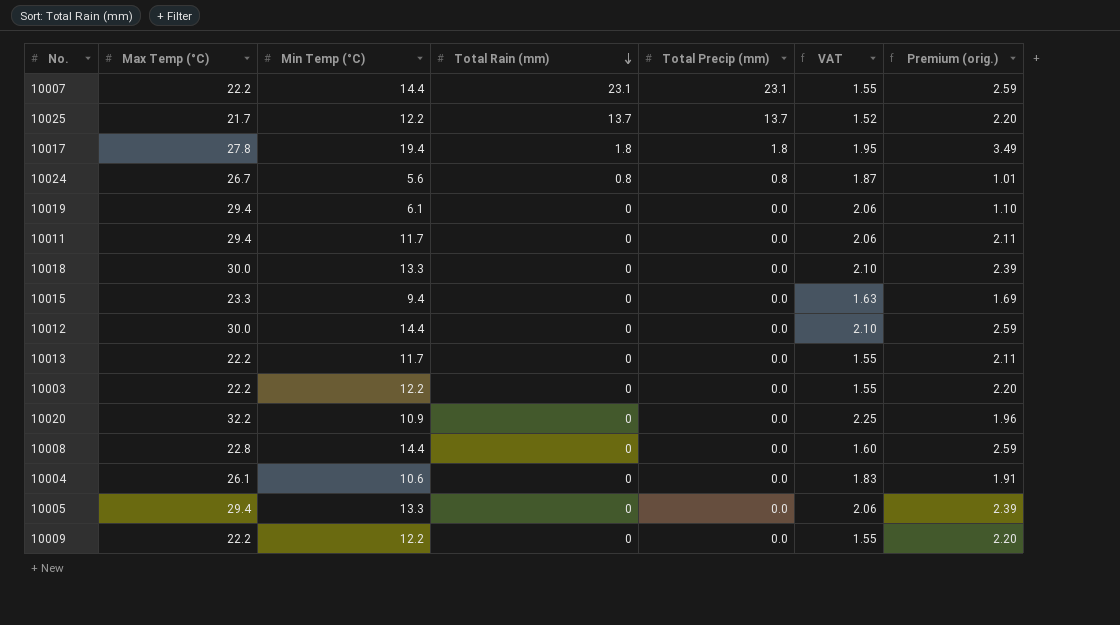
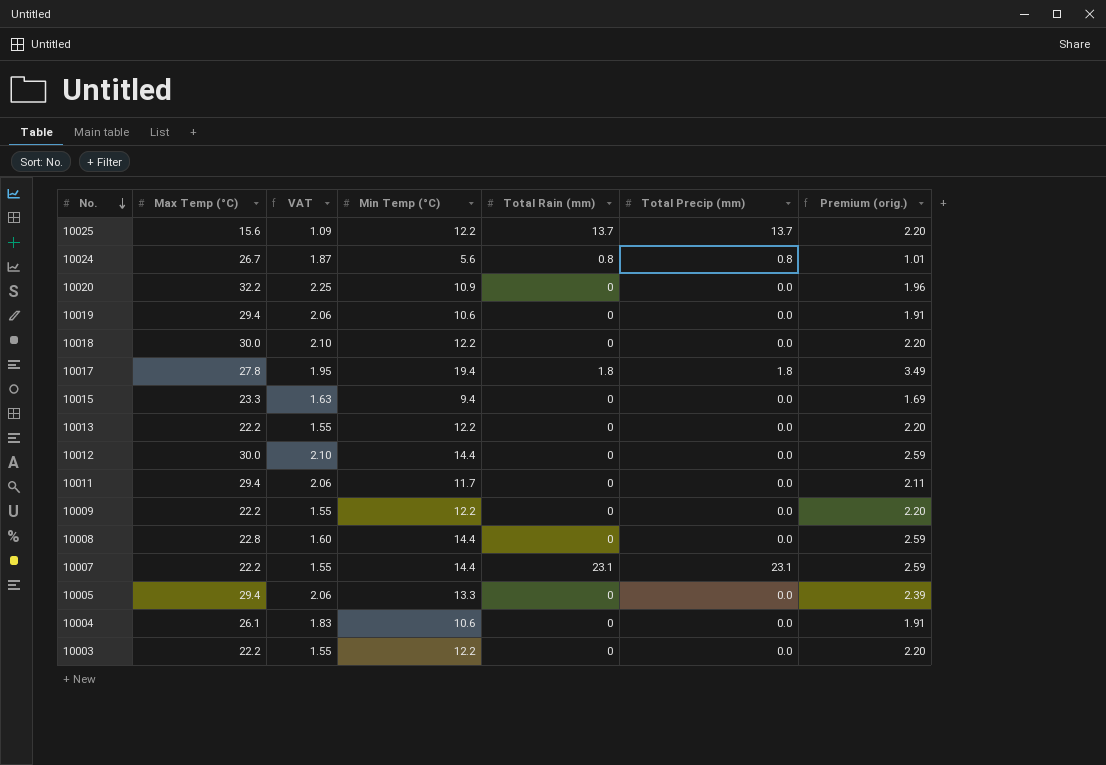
row order: Total Rain (mm) descending -> No. descending
column VAT | position: 6 -> 3
10025 | Max Temp (°C): 21.7 -> 15.6
10025 | VAT: 1.52 -> 1.09
10019 | Min Temp (°C): 6.1 -> 10.6
10019 | Premium (orig.): 1.10 -> 1.91
10018 | Min Temp (°C): 13.3 -> 12.2
10018 | Premium (orig.): 2.39 -> 2.20
10013 | Min Temp (°C): 11.7 -> 12.2
10013 | Premium (orig.): 2.11 -> 2.20

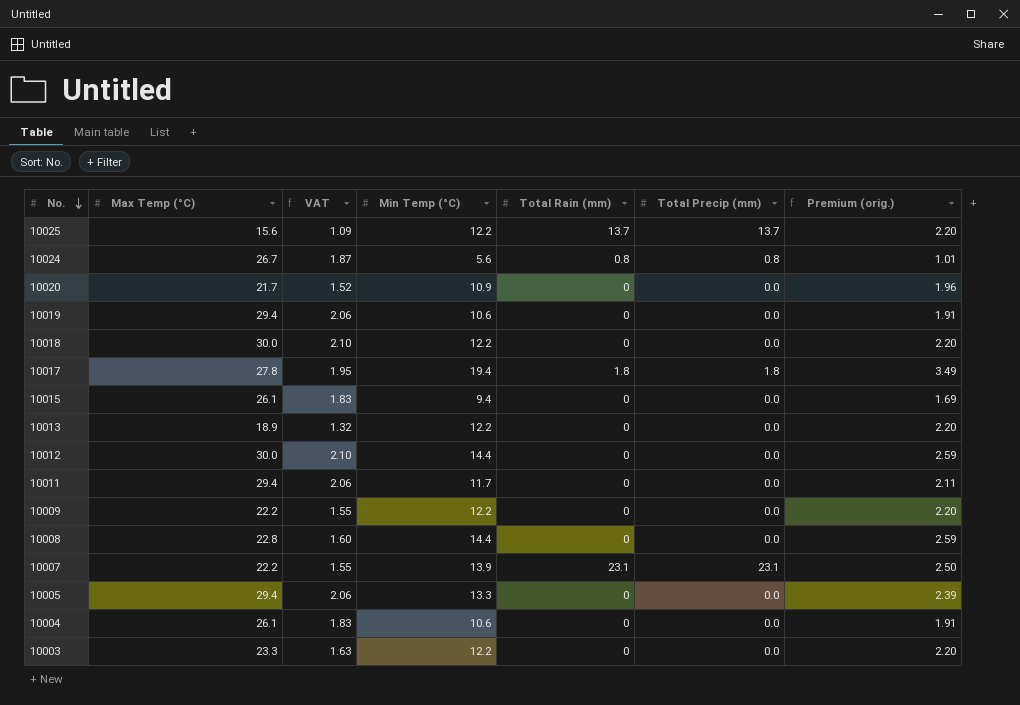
10020 | Max Temp (°C): 32.2 -> 21.7
10020 | VAT: 2.25 -> 1.52
10015 | Max Temp (°C): 23.3 -> 26.1
10015 | VAT: 1.63 -> 1.83
10013 | Max Temp (°C): 22.2 -> 18.9
10013 | VAT: 1.55 -> 1.32
10007 | Min Temp (°C): 14.4 -> 13.9
10007 | Premium (orig.): 2.59 -> 2.50
10003 | Max Temp (°C): 22.2 -> 23.3
10003 | VAT: 1.55 -> 1.63

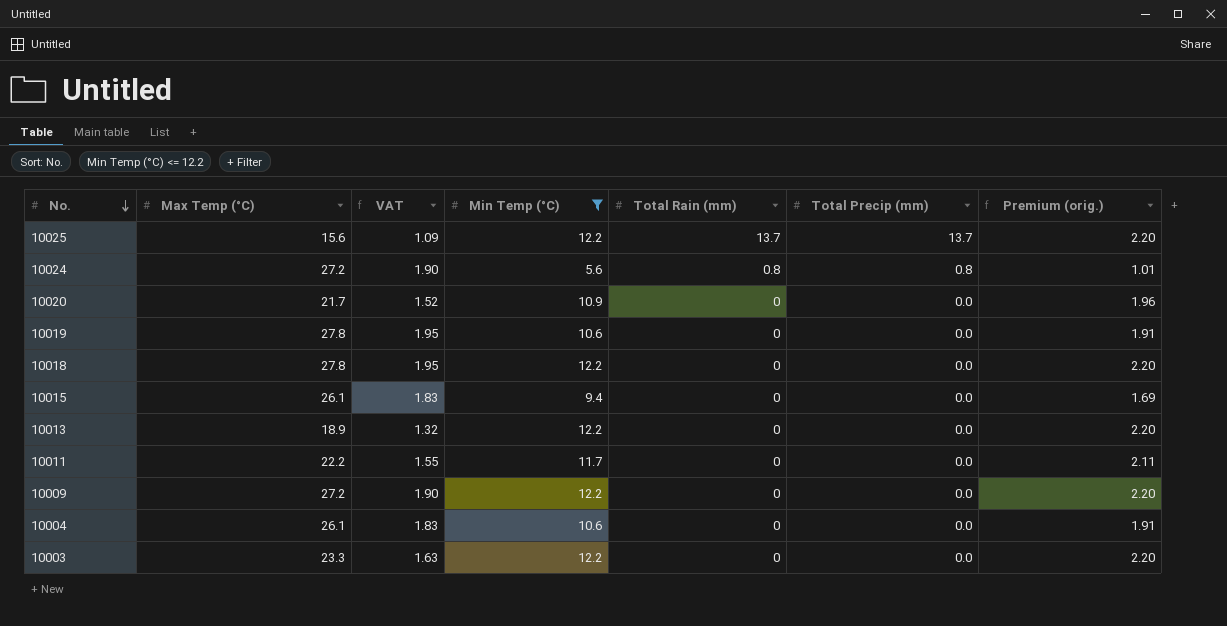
filter: none -> Min Temp (°C) <= 12.2
10024 | Max Temp (°C): 26.7 -> 27.2
10024 | VAT: 1.87 -> 1.90
10019 | Max Temp (°C): 29.4 -> 27.8
10019 | VAT: 2.06 -> 1.95
10018 | Max Temp (°C): 30.0 -> 27.8
10018 | VAT: 2.10 -> 1.95
10011 | Max Temp (°C): 29.4 -> 22.2
10011 | VAT: 2.06 -> 1.55
10009 | Max Temp (°C): 22.2 -> 27.2
10009 | VAT: 1.55 -> 1.90

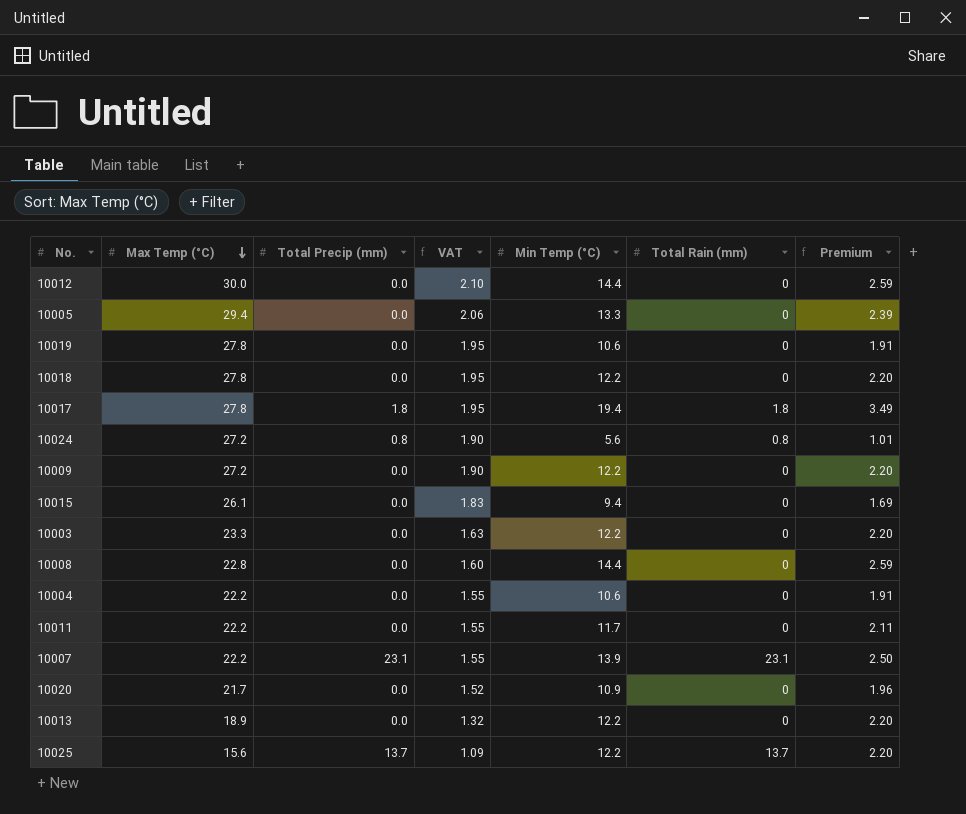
filter: Min Temp (°C) <= 12.2 -> none
row order: No. descending -> Max Temp (°C) descending
column Total Precip (mm) | position: 6 -> 3
column name: Premium (orig.) -> Premium
10004 | Max Temp (°C): 26.1 -> 22.2
10004 | VAT: 1.83 -> 1.55

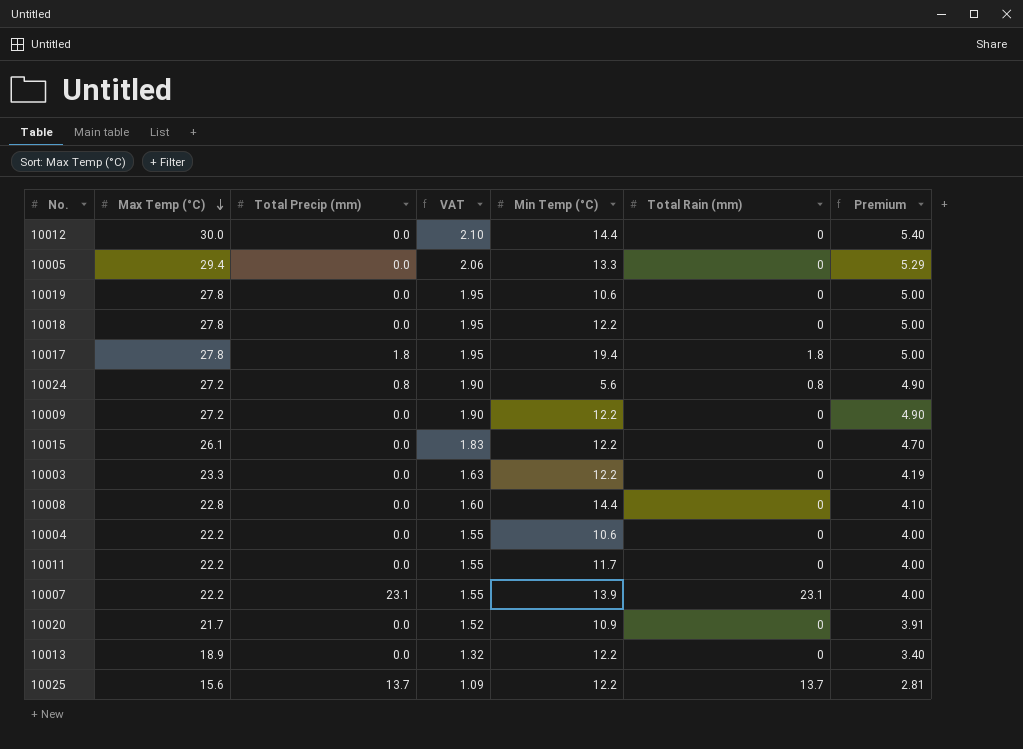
column Premium | formula: [Min Temp (°C)] * 0.18 -> [Max Temp (°C)] * 0.18
10015 | Min Temp (°C): 9.4 -> 12.2

